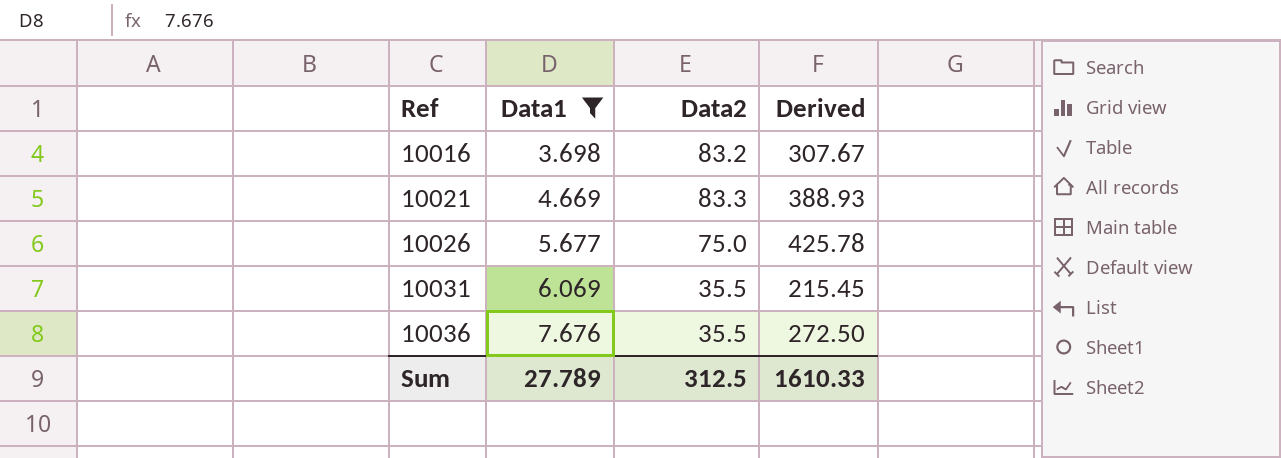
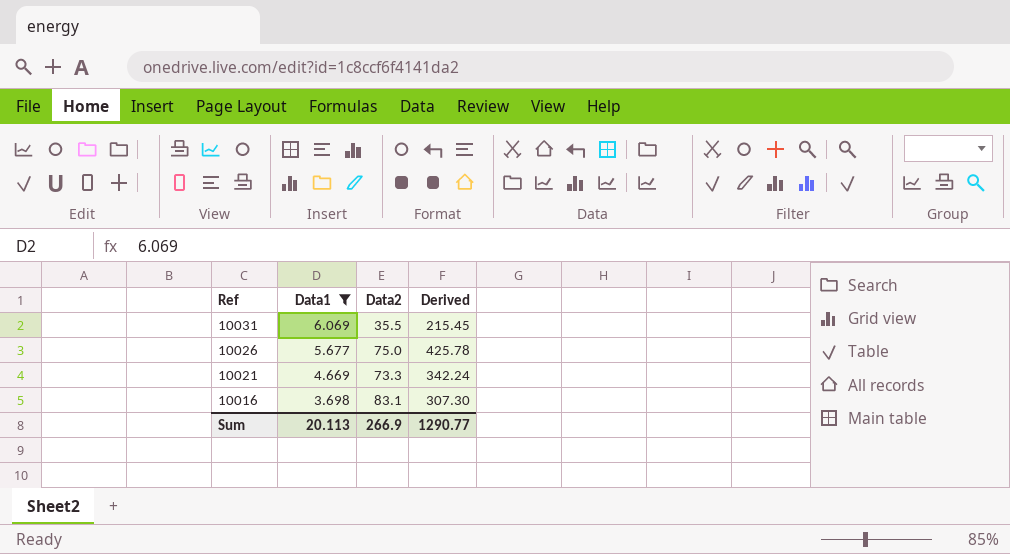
row order: Ref ascending -> Ref descending
row 10036: 7.676 | 35.5 | 272.50 -> none
10021 | Data2: 83.3 -> 73.3
10021 | Derived: 388.93 -> 342.24
10016 | Data2: 83.2 -> 83.1
10016 | Derived: 307.67 -> 307.30
Sum | Data1: 27.789 -> 20.113
Sum | Data2: 312.5 -> 266.9
Sum | Derived: 1610.33 -> 1290.77

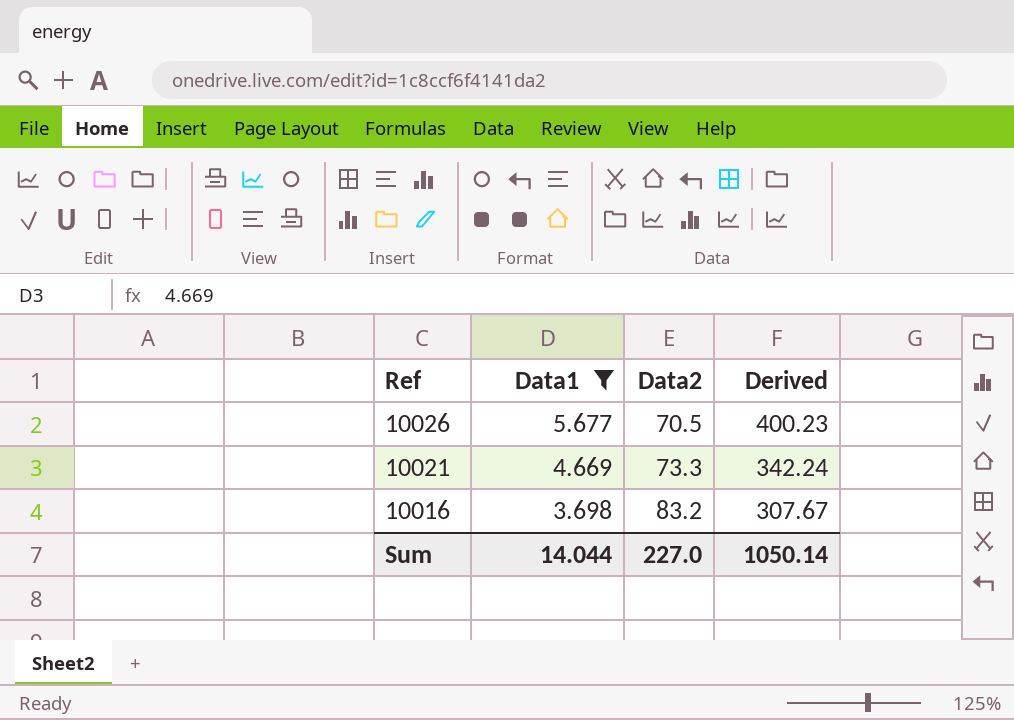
row 10031: 6.069 | 35.5 | 215.45 -> none
10026 | Data2: 75.0 -> 70.5
10026 | Derived: 425.78 -> 400.23
10016 | Data2: 83.1 -> 83.2
10016 | Derived: 307.30 -> 307.67
Sum | Data1: 20.113 -> 14.044
Sum | Data2: 266.9 -> 227.0
Sum | Derived: 1290.77 -> 1050.14

